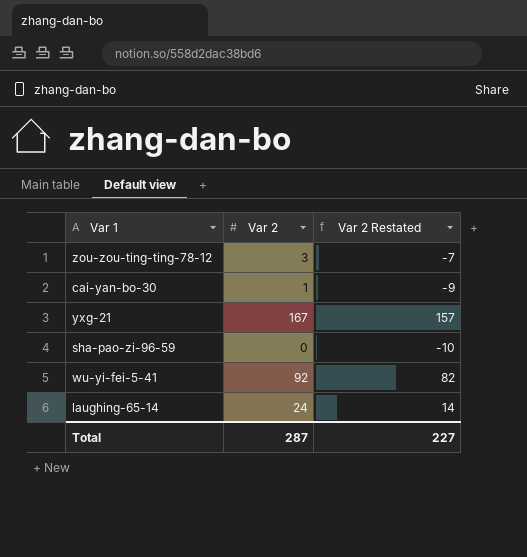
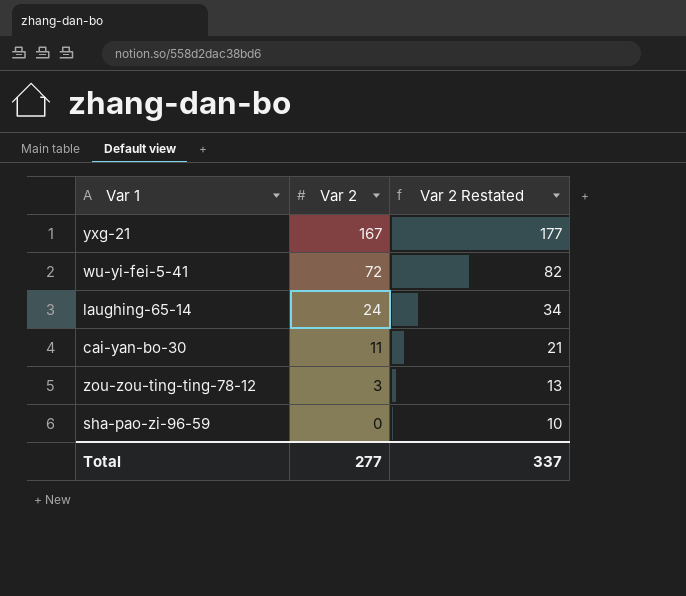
row order: none -> Var 2 descending
column Var 2 Restated | formula: [Var 2] - 10 -> [Var 2] + 10
wu-yi-fei-5-41 | Var 2: 92 -> 72
cai-yan-bo-30 | Var 2: 1 -> 11
Total | Var 2: 287 -> 277
Total | Var 2 Restated: 227 -> 337

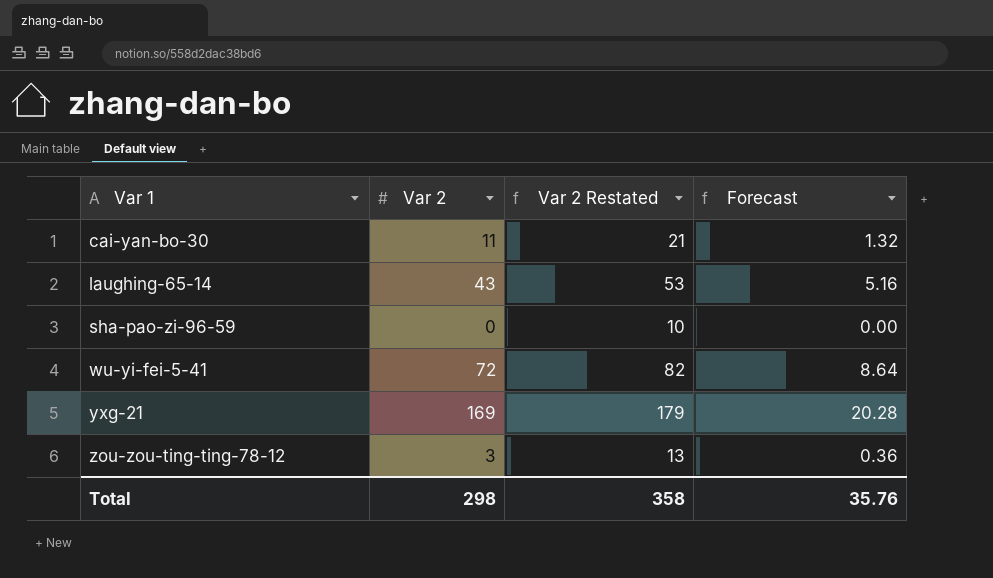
row order: Var 2 descending -> Var 1 ascending
column Forecast | formula: none -> [Var 2] * 0.12
laughing-65-14 | Var 2: 24 -> 43
laughing-65-14 | Var 2 Restated: 34 -> 53
yxg-21 | Var 2: 167 -> 169
yxg-21 | Var 2 Restated: 177 -> 179
Total | Var 2: 277 -> 298
Total | Var 2 Restated: 337 -> 358

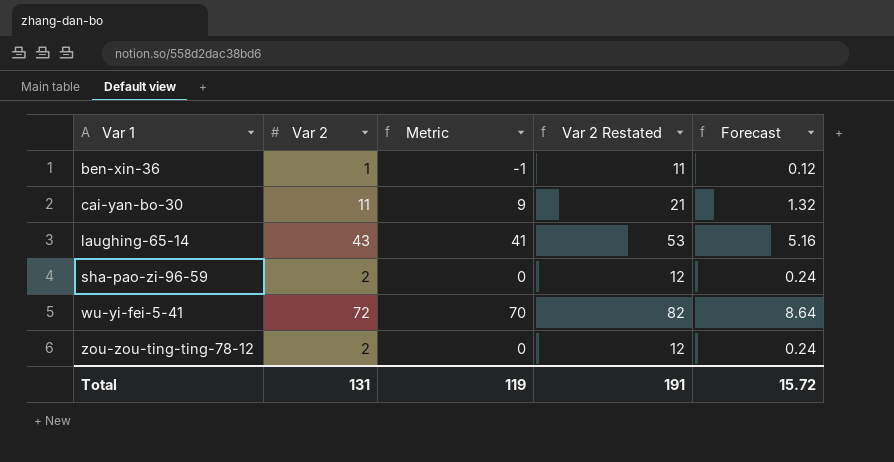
column Metric | formula: none -> [Var 2] - 2
row yxg-21: 169 | 179 | 20.28 -> none
row ben-xin-36: none -> 1 | -1 | 11 | 0.12
sha-pao-zi-96-59 | Var 2: 0 -> 2
sha-pao-zi-96-59 | Var 2 Restated: 10 -> 12
sha-pao-zi-96-59 | Forecast: 0.00 -> 0.24
zou-zou-ting-ting-78-12 | Var 2: 3 -> 2
zou-zou-ting-ting-78-12 | Var 2 Restated: 13 -> 12
zou-zou-ting-ting-78-12 | Forecast: 0.36 -> 0.24
Total | Var 2: 298 -> 131
Total | Var 2 Restated: 358 -> 191
Total | Forecast: 35.76 -> 15.72

